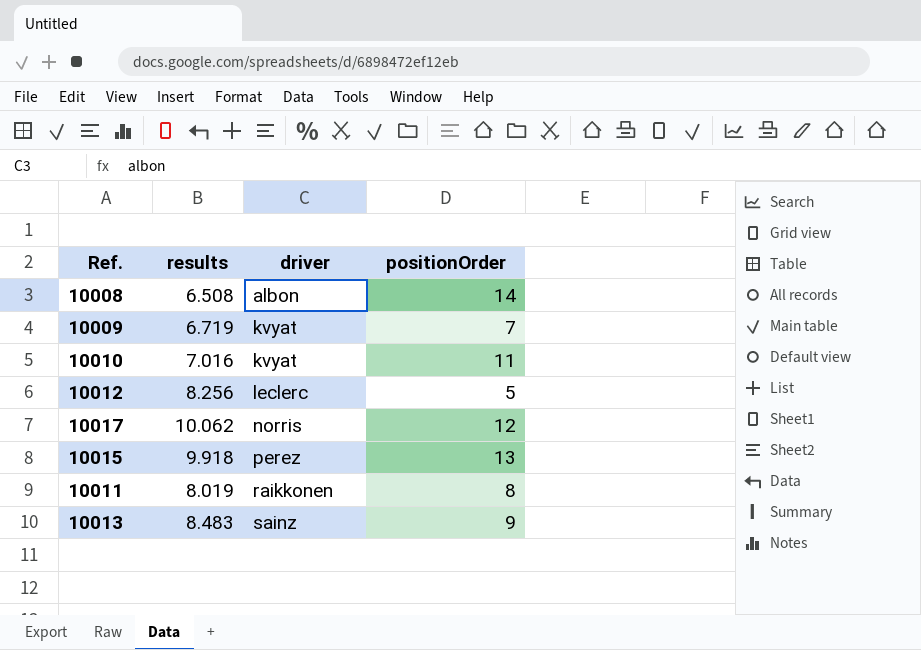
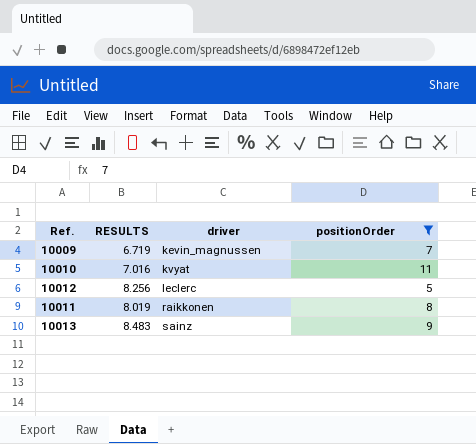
filter: none -> positionOrder <= 11
column name: results -> RESULTS
10009 | driver: kvyat -> kevin_magnussen

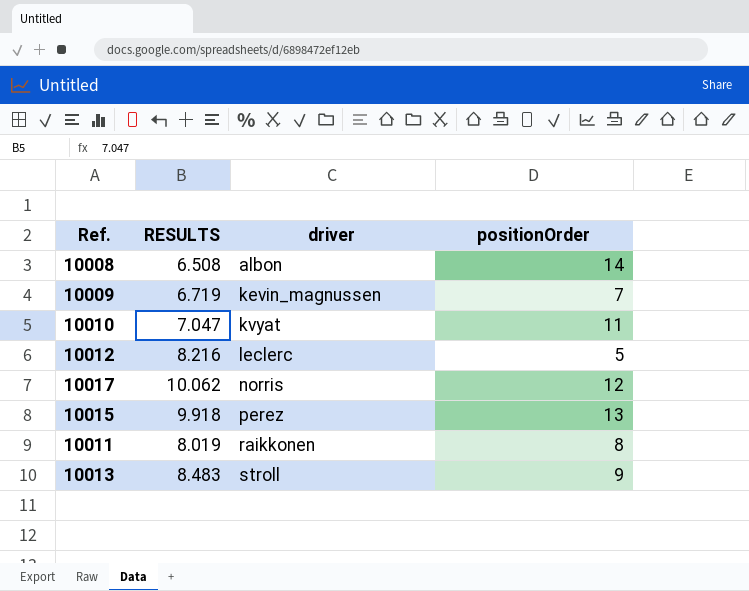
filter: positionOrder <= 11 -> none
10010 | RESULTS: 7.016 -> 7.047
10012 | RESULTS: 8.256 -> 8.216
10013 | driver: sainz -> stroll

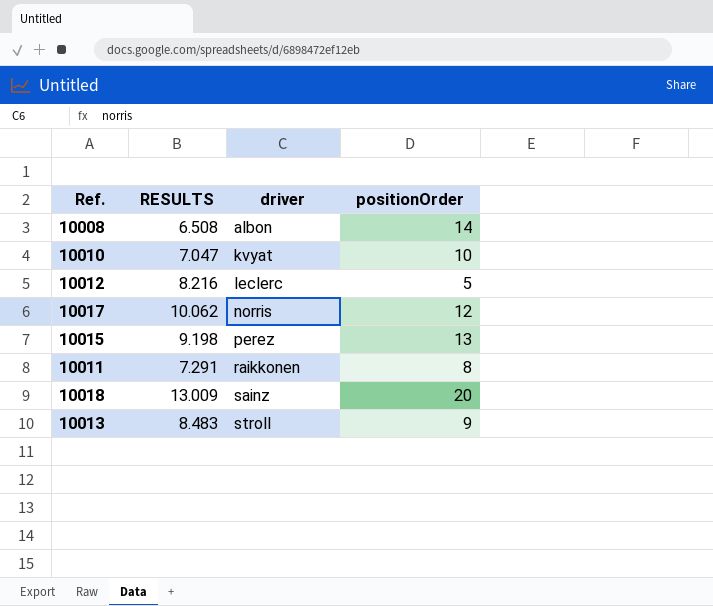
row 10009: 6.719 | kevin_magnussen | 7 -> none
10010 | positionOrder: 11 -> 10
10015 | RESULTS: 9.918 -> 9.198
10011 | RESULTS: 8.019 -> 7.291
row 10018: none -> 13.009 | sainz | 20

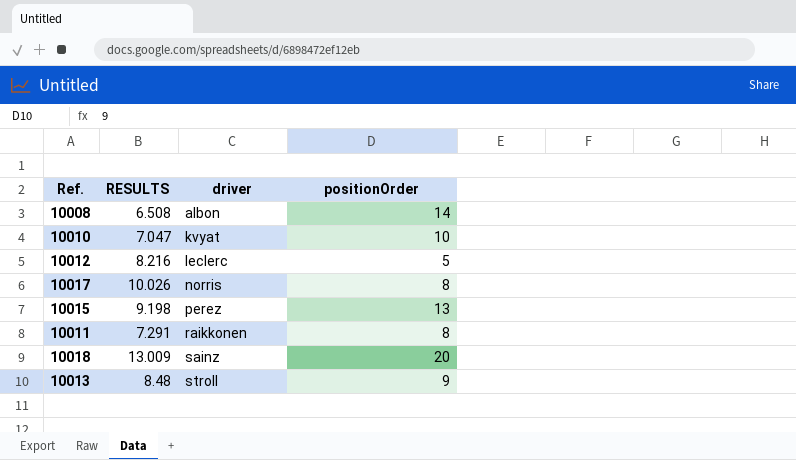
10017 | RESULTS: 10.062 -> 10.026
10017 | positionOrder: 12 -> 8
10013 | RESULTS: 8.483 -> 8.48

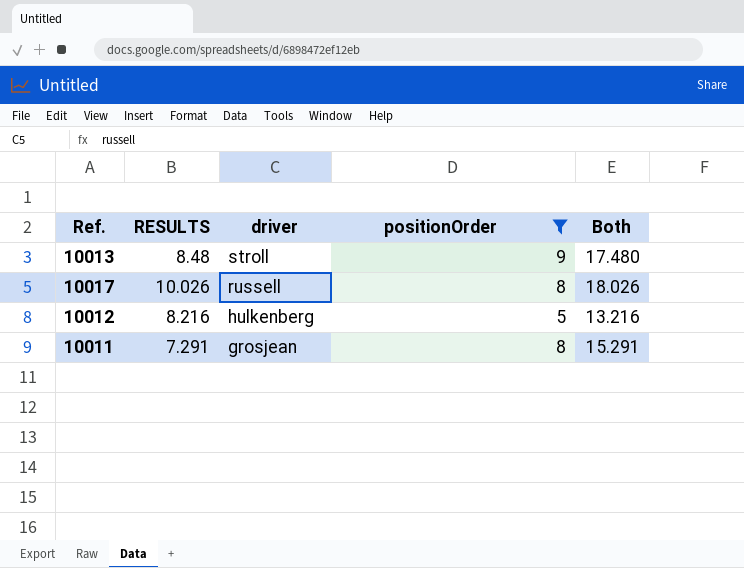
filter: none -> positionOrder <= 9
row order: driver ascending -> driver descending
column Both | formula: none -> [RESULTS] + [positionOrder]
10017 | driver: norris -> russell
10012 | driver: leclerc -> hulkenberg
10011 | driver: raikkonen -> grosjean

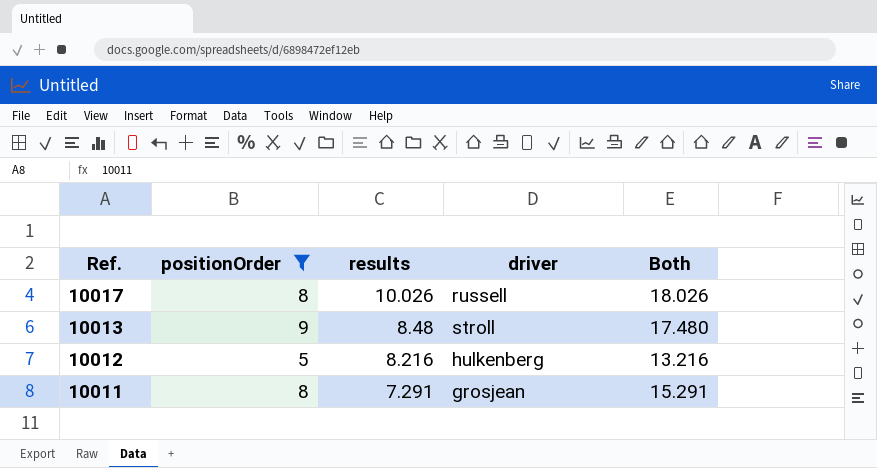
row order: driver descending -> Ref. descending
column positionOrder | position: 4 -> 2
column name: RESULTS -> results

